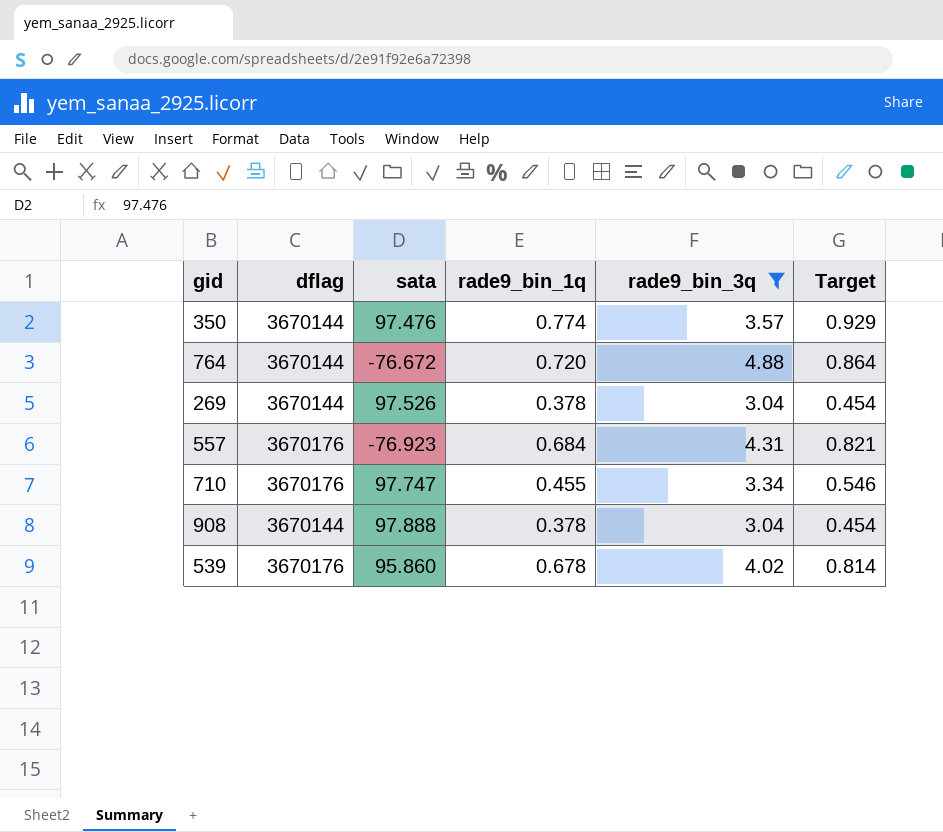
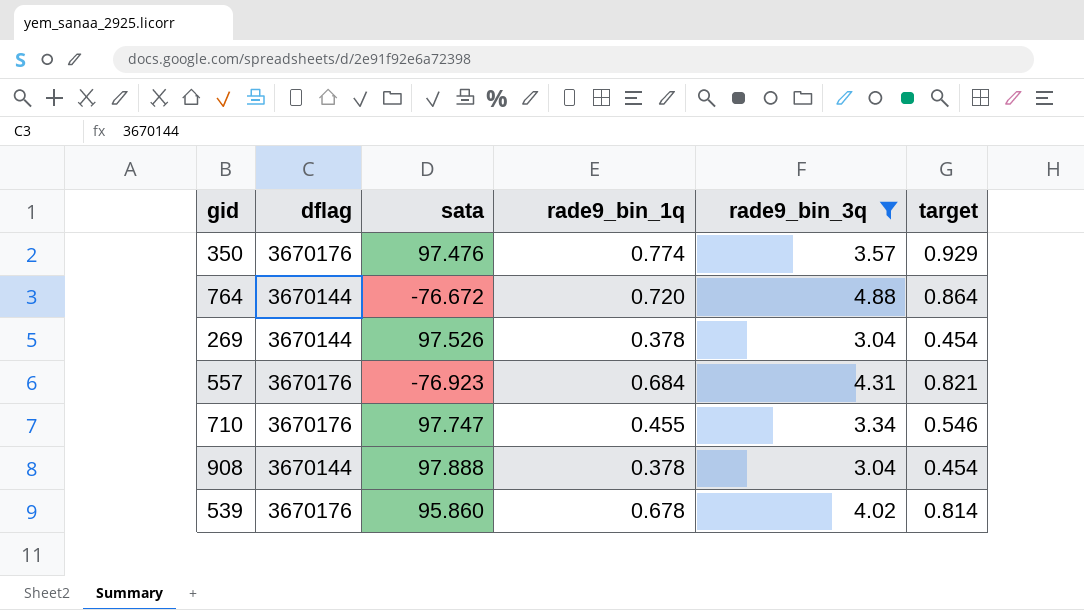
column name: Target -> target
350 | dflag: 3670144 -> 3670176

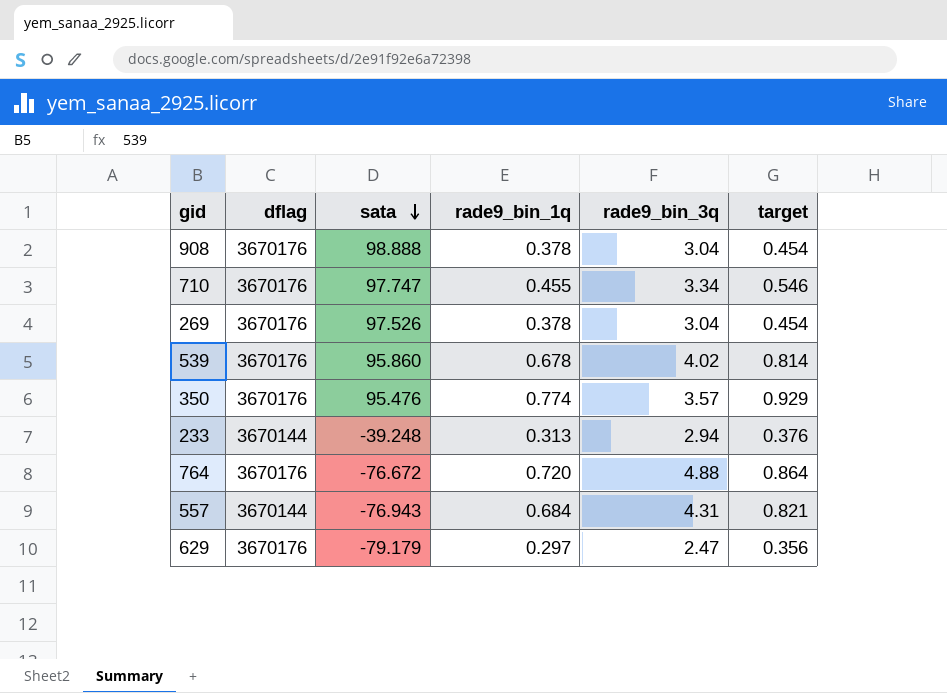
filter: rade9_bin_3q >= 3.04 -> none
row order: none -> sata descending
908 | dflag: 3670144 -> 3670176
908 | sata: 97.888 -> 98.888
269 | dflag: 3670144 -> 3670176
350 | sata: 97.476 -> 95.476
764 | dflag: 3670144 -> 3670176
557 | dflag: 3670176 -> 3670144
557 | sata: -76.923 -> -76.943

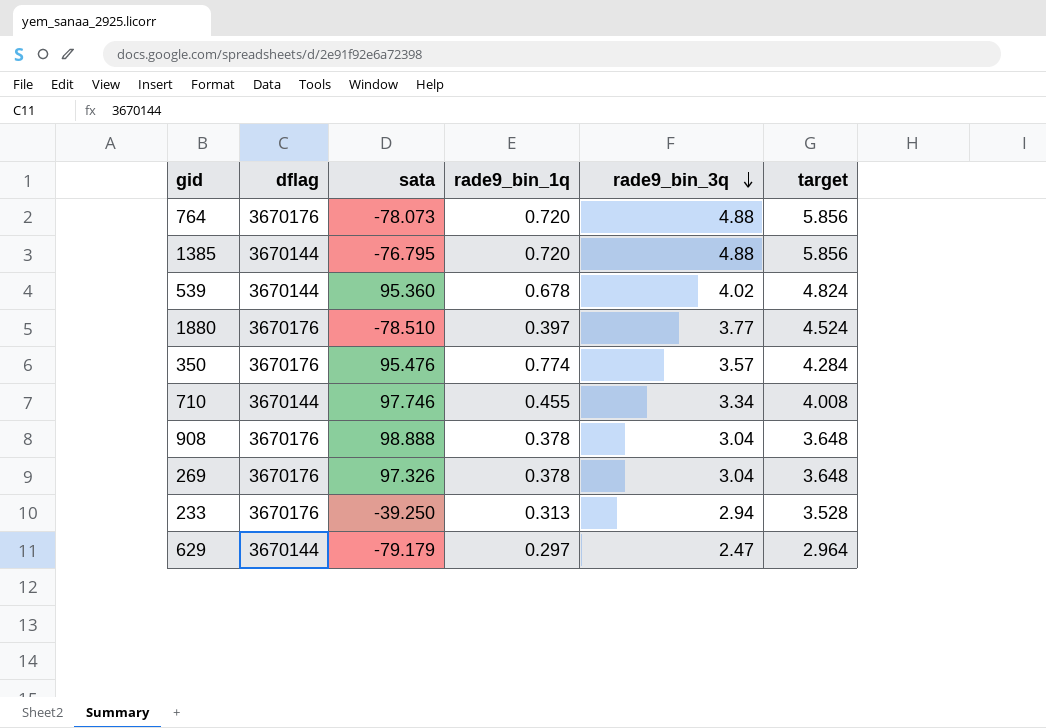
row order: sata descending -> rade9_bin_3q descending
column target | formula: [rade9_bin_1q] * 1.2 -> [rade9_bin_3q] * 1.2
row 557: 3670144 | -76.943 | 0.684 | 4.31 | 0.821 -> none
764 | sata: -76.672 -> -78.073
row 1385: none -> 3670144 | -76.795 | 0.720 | 4.88 | 5.856
539 | dflag: 3670176 -> 3670144
539 | sata: 95.860 -> 95.360
row 1880: none -> 3670176 | -78.510 | 0.397 | 3.77 | 4.524
710 | dflag: 3670176 -> 3670144
710 | sata: 97.747 -> 97.746
269 | sata: 97.526 -> 97.326
233 | dflag: 3670144 -> 3670176
233 | sata: -39.248 -> -39.250
629 | dflag: 3670176 -> 3670144

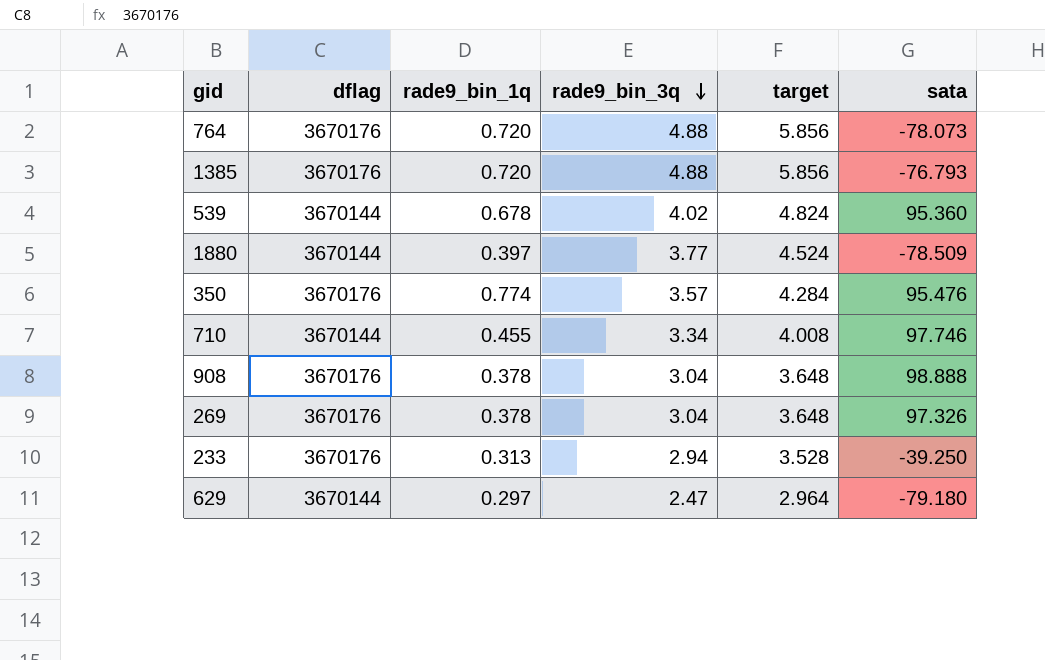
column sata | position: 3 -> 6
1385 | dflag: 3670144 -> 3670176
1385 | sata: -76.795 -> -76.793
1880 | dflag: 3670176 -> 3670144
1880 | sata: -78.510 -> -78.509
629 | sata: -79.179 -> -79.180

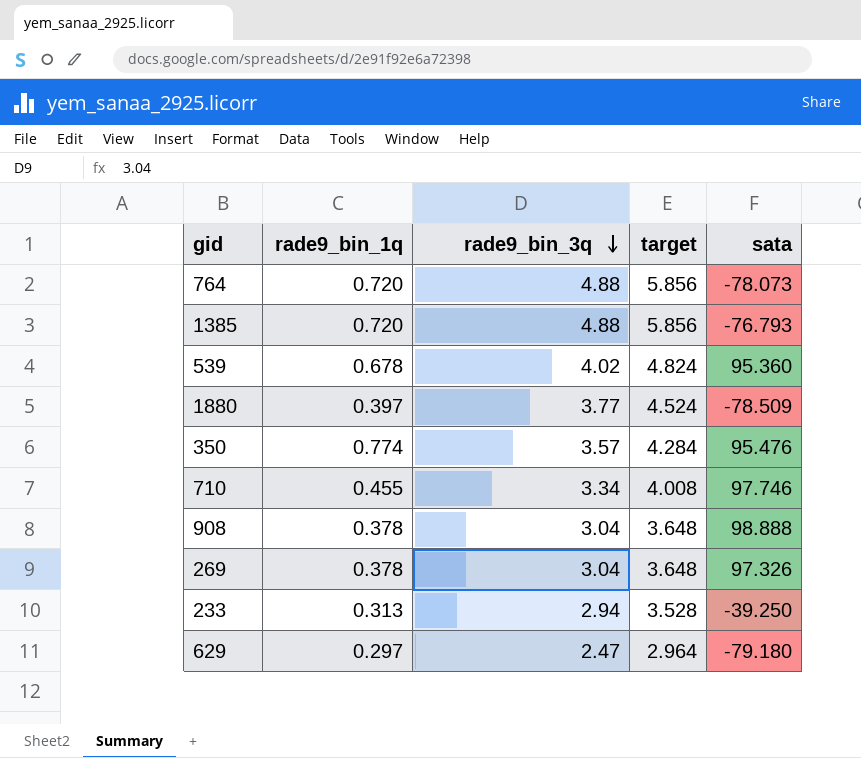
column dflag | position: 2 -> none

